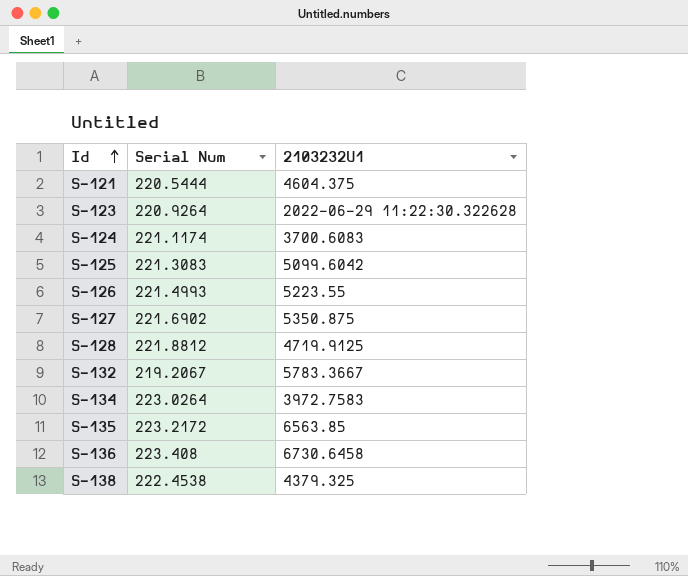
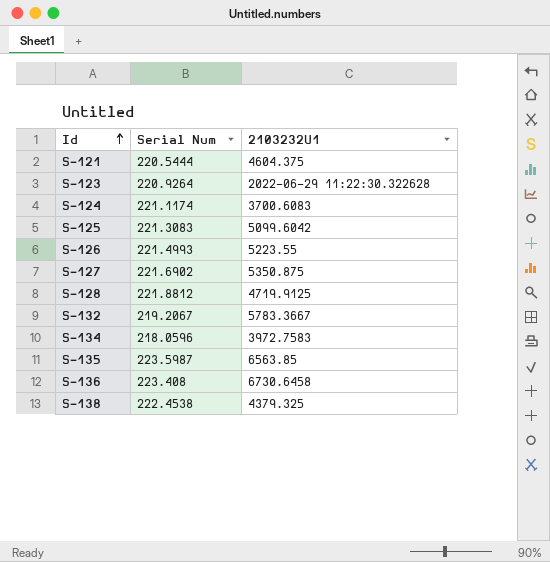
S-134 | Serial Num: 223.0264 -> 218.0596
S-135 | Serial Num: 223.2172 -> 223.5987

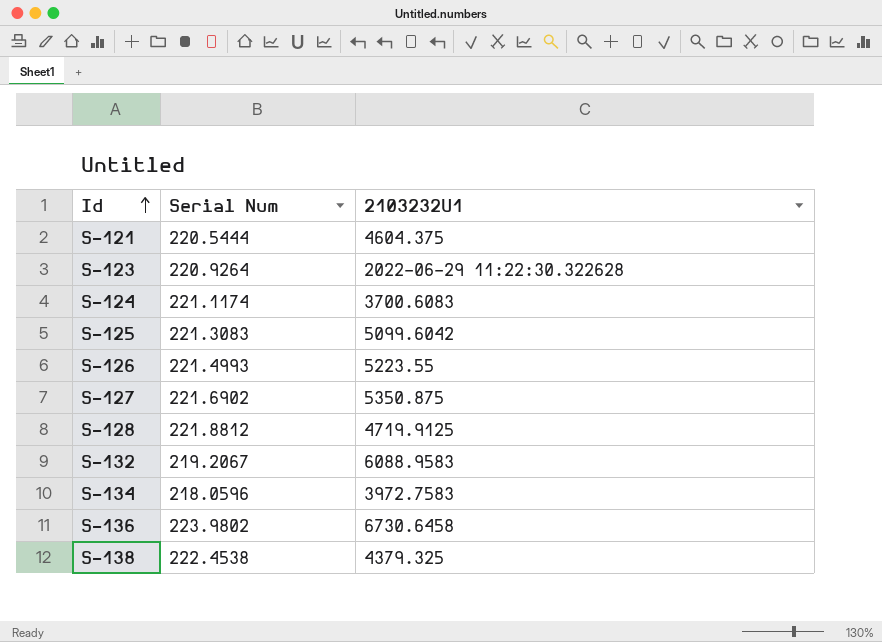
row S-135: 223.5987 | 6563.85 -> none
S-132 | 2103232U1: 5783.3667 -> 6088.9583
S-136 | Serial Num: 223.408 -> 223.9802

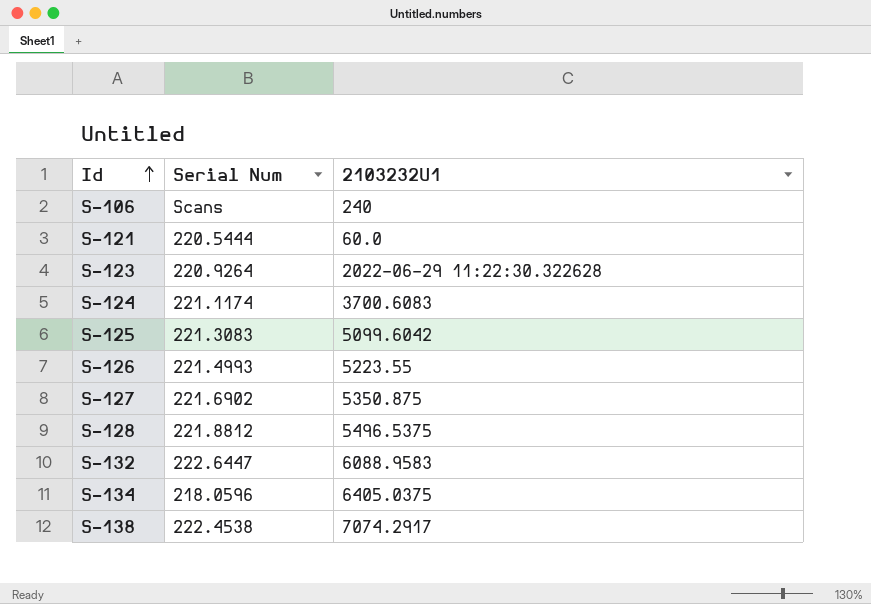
row S-136: 223.9802 | 6730.6458 -> none
row S-106: none -> Scans | 240
S-121 | 2103232U1: 4604.375 -> 60.0
S-128 | 2103232U1: 4719.9125 -> 5496.5375
S-132 | Serial Num: 219.2067 -> 222.6447
S-134 | 2103232U1: 3972.7583 -> 6405.0375
S-138 | 2103232U1: 4379.325 -> 7074.2917

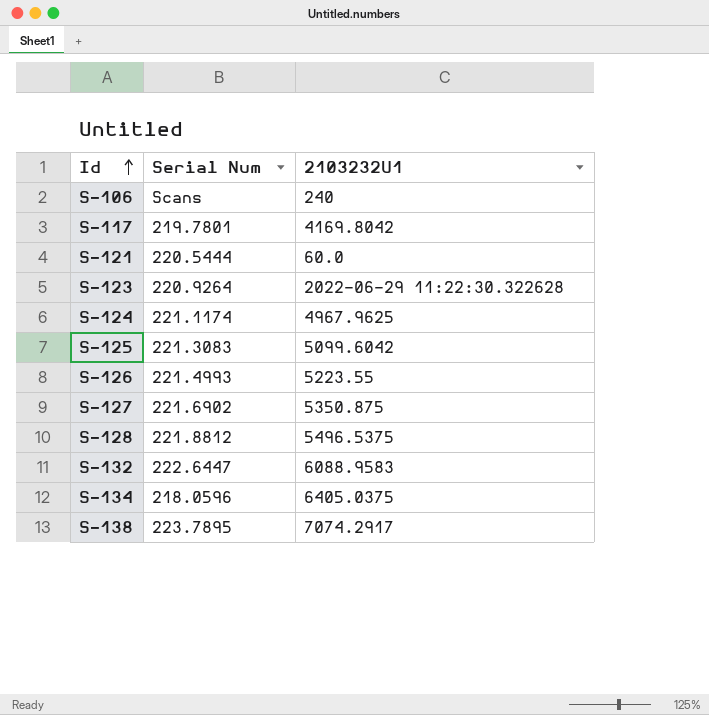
row S-117: none -> 219.7801 | 4169.8042
S-124 | 2103232U1: 3700.6083 -> 4967.9625
S-138 | Serial Num: 222.4538 -> 223.7895

